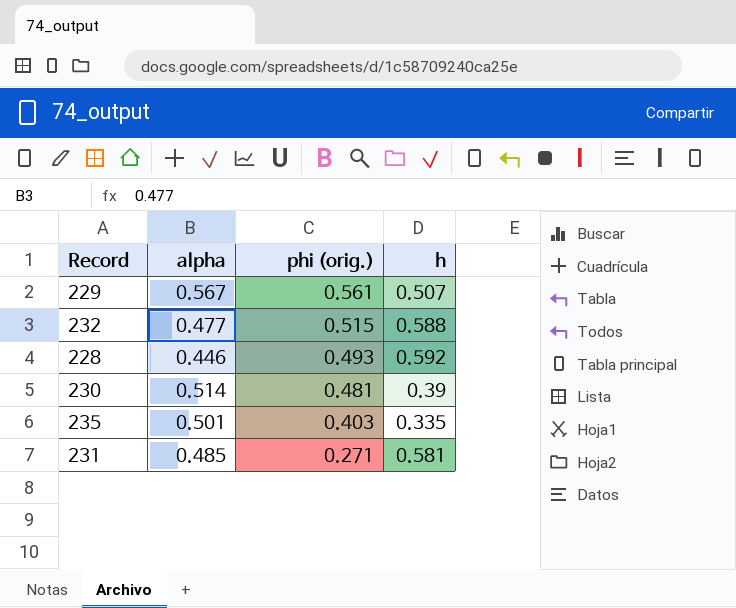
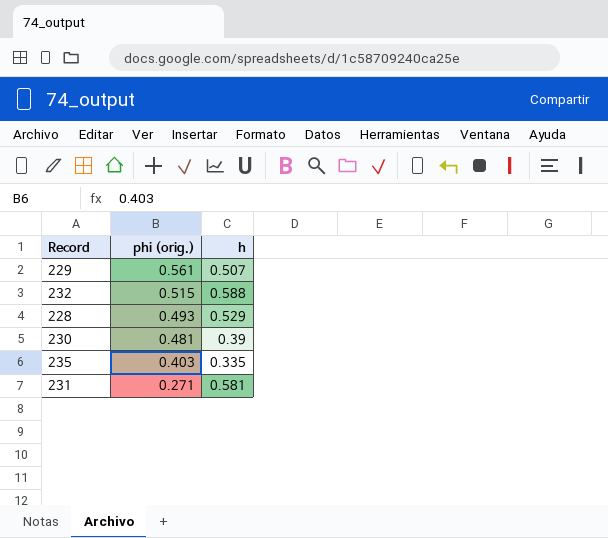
column alpha | position: 2 -> none
228 | h: 0.592 -> 0.529

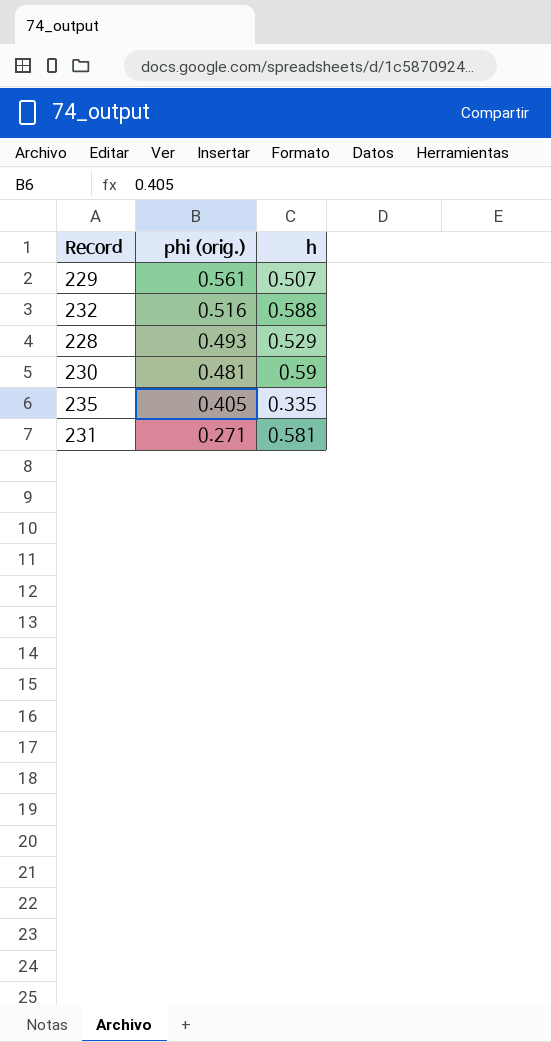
232 | phi (orig.): 0.515 -> 0.516
230 | h: 0.39 -> 0.59
235 | phi (orig.): 0.403 -> 0.405

